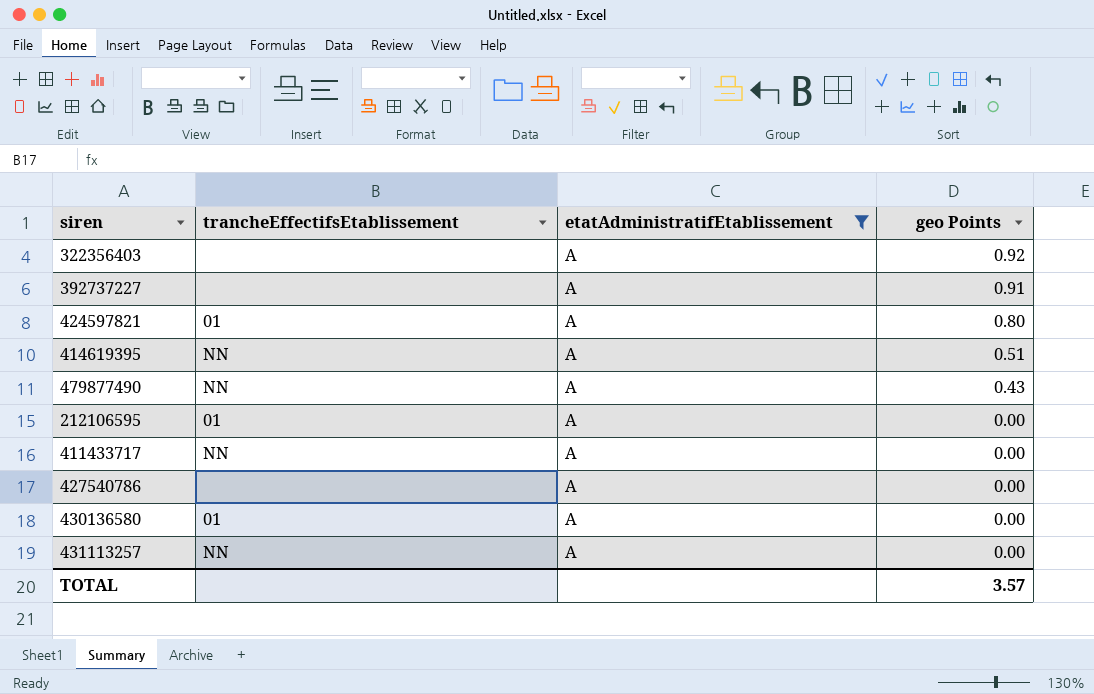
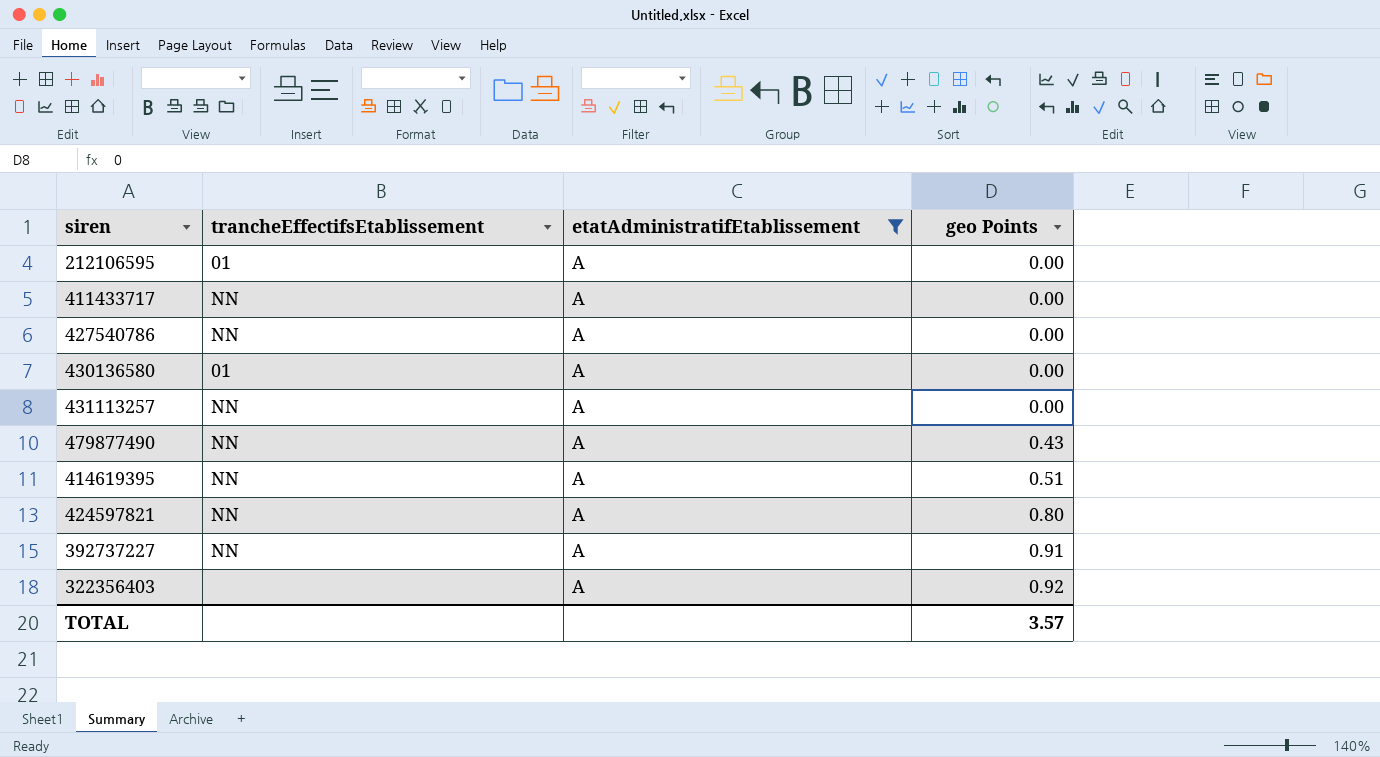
row order: geo Points descending -> geo Points ascending
427540786 | trancheEffectifsEtablissement: none -> NN
424597821 | trancheEffectifsEtablissement: 01 -> NN
392737227 | trancheEffectifsEtablissement: none -> NN

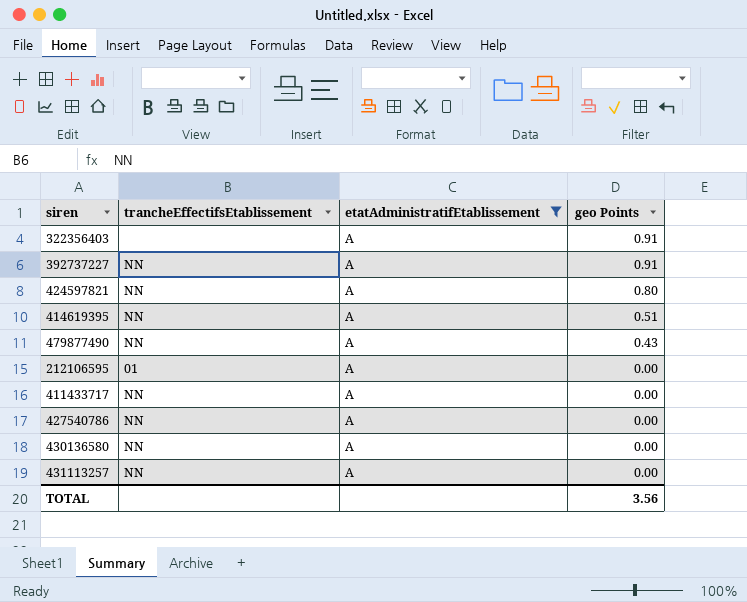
row order: geo Points ascending -> geo Points descending
322356403 | geo Points: 0.92 -> 0.91
430136580 | trancheEffectifsEtablissement: 01 -> NN
TOTAL | geo Points: 3.57 -> 3.56

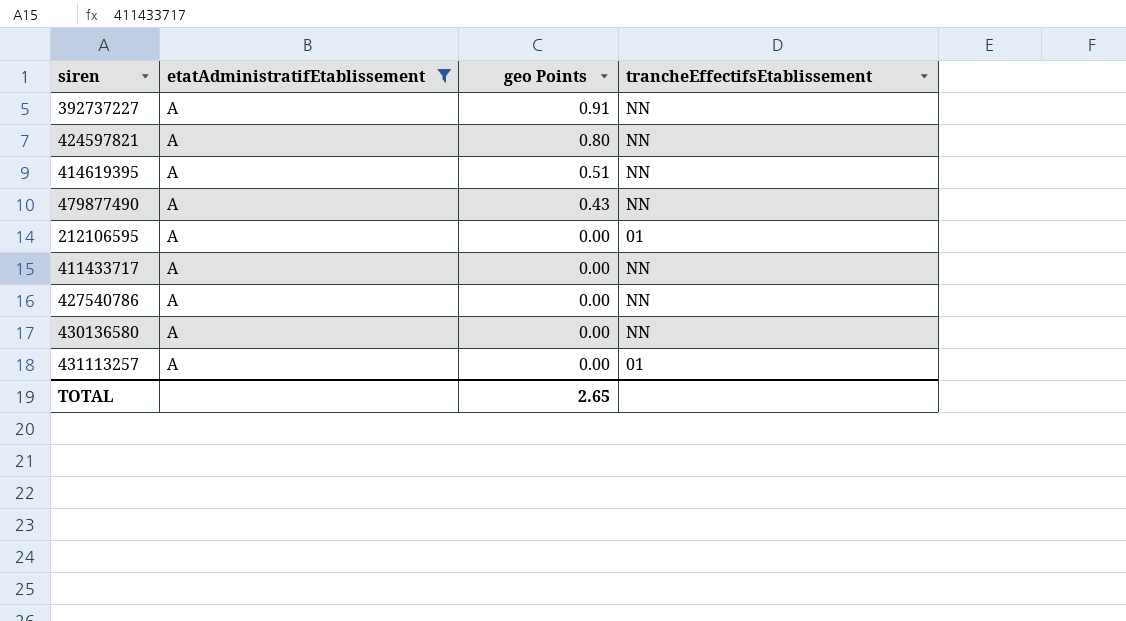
column trancheEffectifsEtablissement | position: 2 -> 4
row 322356403: none | A | 0.91 -> none
431113257 | trancheEffectifsEtablissement: NN -> 01
TOTAL | geo Points: 3.56 -> 2.65

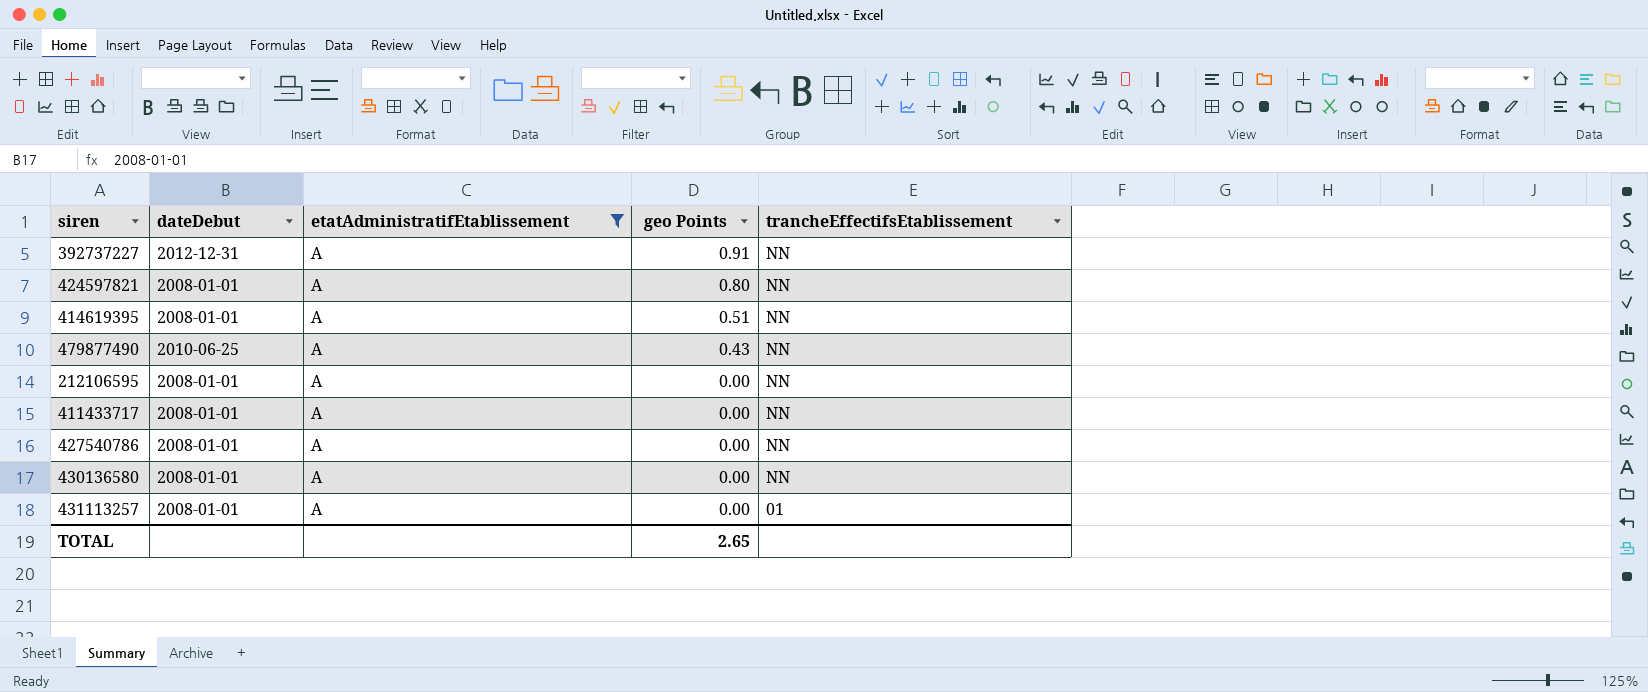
column dateDebut | position: none -> 2
212106595 | trancheEffectifsEtablissement: 01 -> NN

